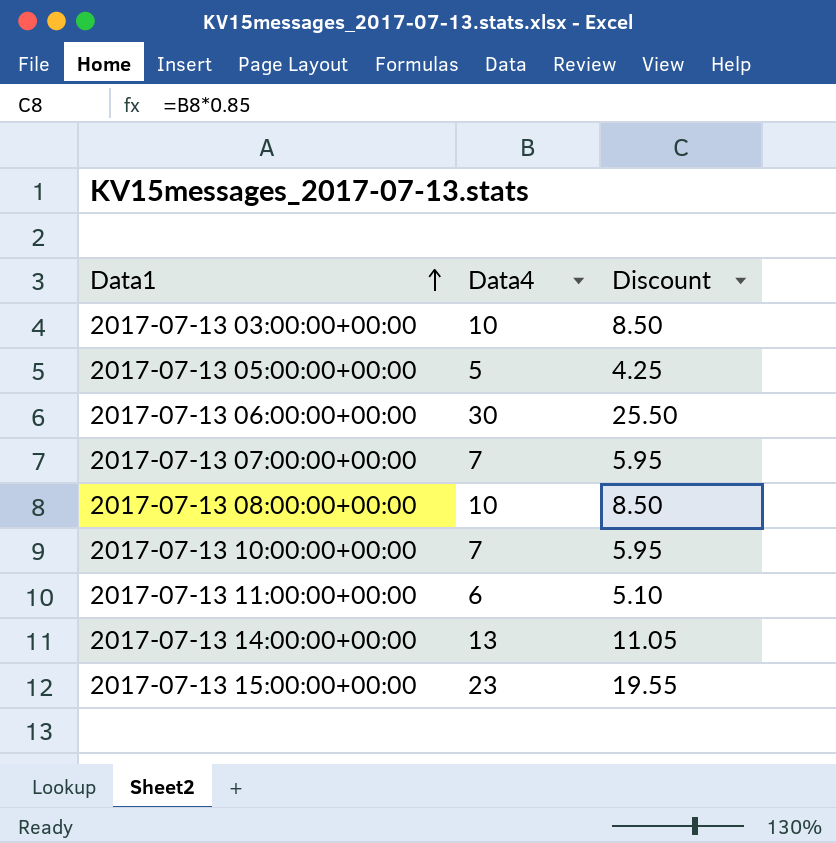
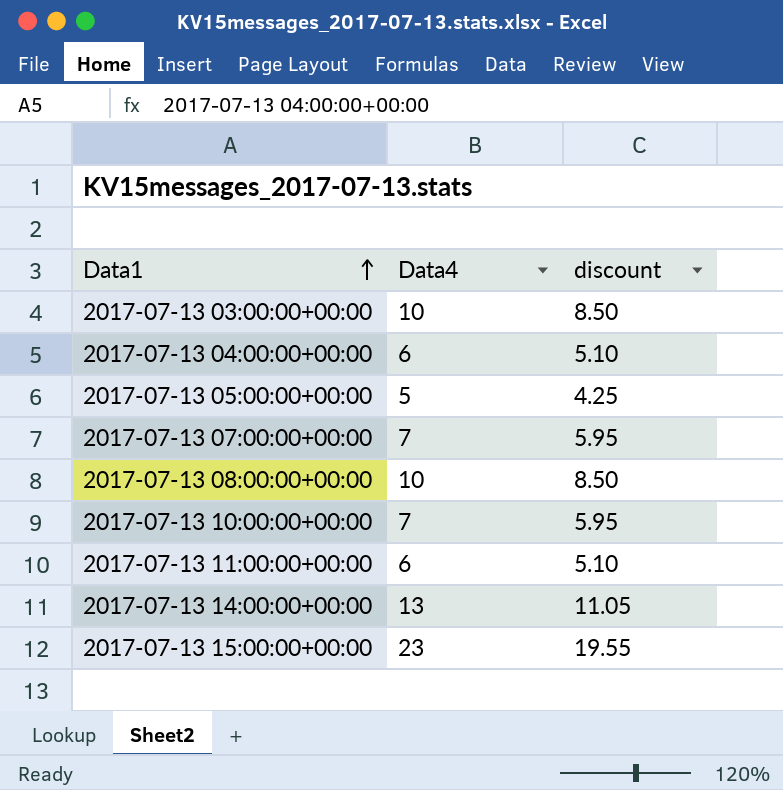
column name: Discount -> discount
row 2017-07-13 06:00:00+00:00: 30 | 25.50 -> none
row 2017-07-13 04:00:00+00:00: none -> 6 | 5.10

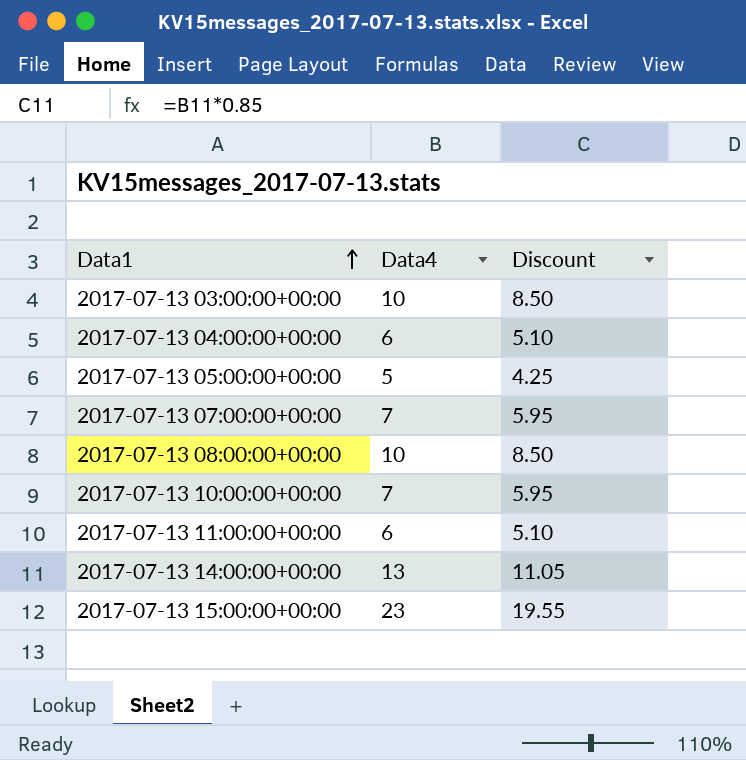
column name: discount -> Discount

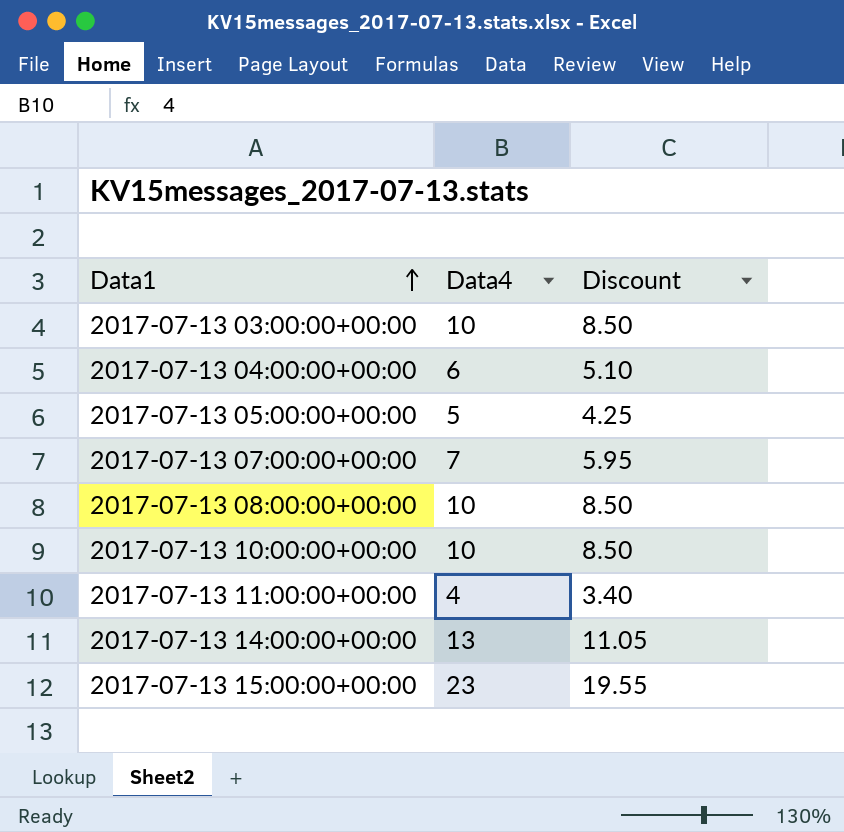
2017-07-13 10:00:00+00:00 | Data4: 7 -> 10
2017-07-13 10:00:00+00:00 | Discount: 5.95 -> 8.50
2017-07-13 11:00:00+00:00 | Data4: 6 -> 4
2017-07-13 11:00:00+00:00 | Discount: 5.10 -> 3.40

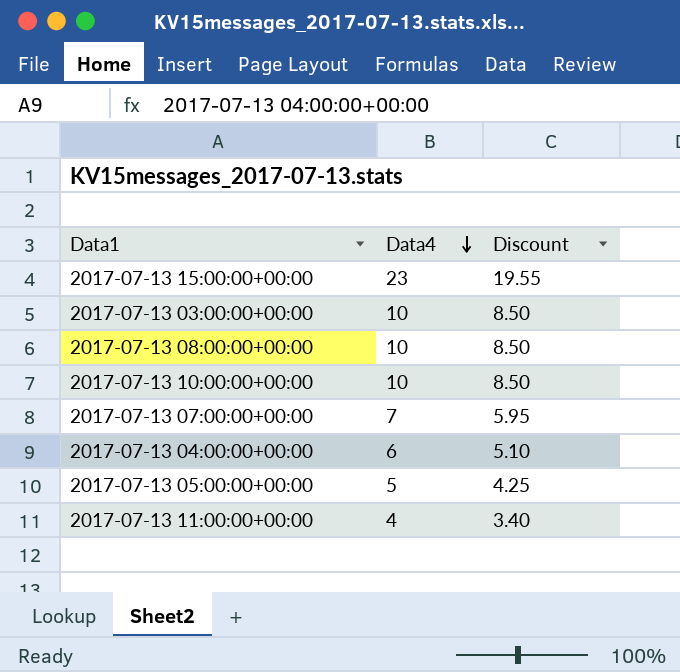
row order: Data1 ascending -> Data4 descending
row 2017-07-13 14:00:00+00:00: 13 | 11.05 -> none

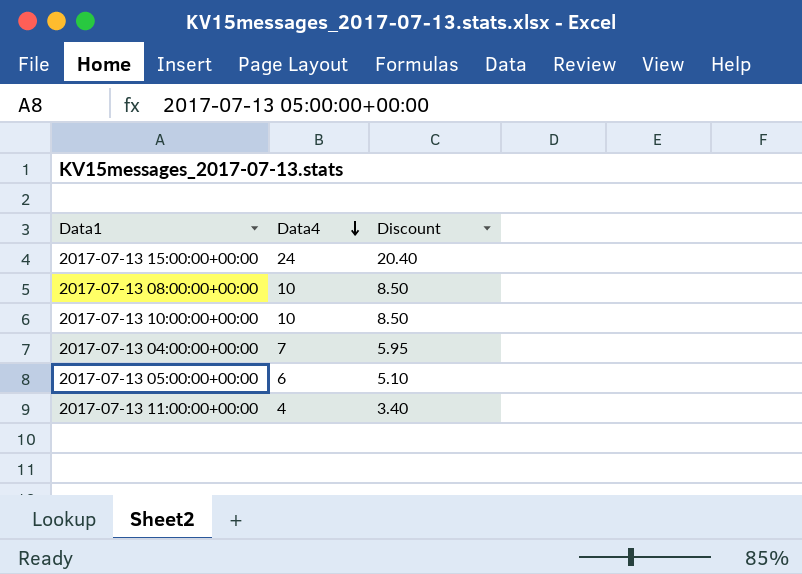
row 2017-07-13 03:00:00+00:00: 10 | 8.50 -> none
row 2017-07-13 07:00:00+00:00: 7 | 5.95 -> none
2017-07-13 15:00:00+00:00 | Data4: 23 -> 24
2017-07-13 15:00:00+00:00 | Discount: 19.55 -> 20.40
2017-07-13 04:00:00+00:00 | Data4: 6 -> 7
2017-07-13 04:00:00+00:00 | Discount: 5.10 -> 5.95
2017-07-13 05:00:00+00:00 | Data4: 5 -> 6
2017-07-13 05:00:00+00:00 | Discount: 4.25 -> 5.10

